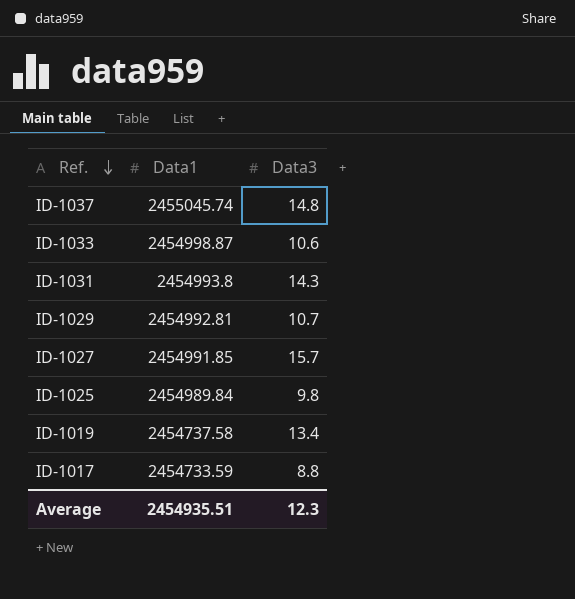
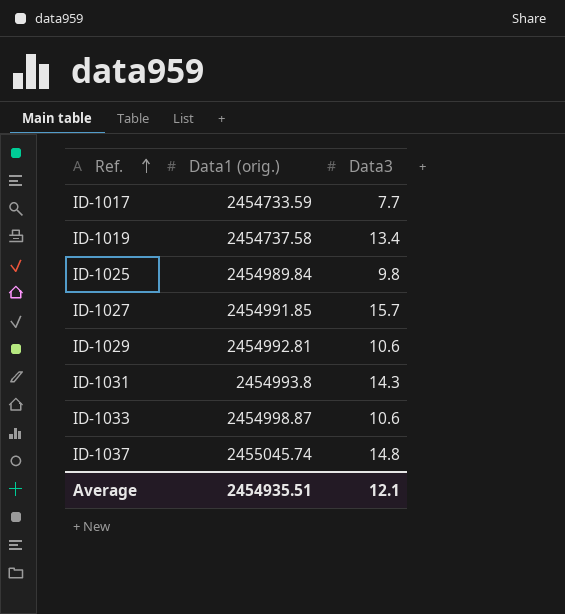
row order: Ref. descending -> Ref. ascending
column name: Data1 -> Data1 (orig.)
ID-1017 | Data3: 8.8 -> 7.7
ID-1029 | Data3: 10.7 -> 10.6
Average | Data3: 12.3 -> 12.1

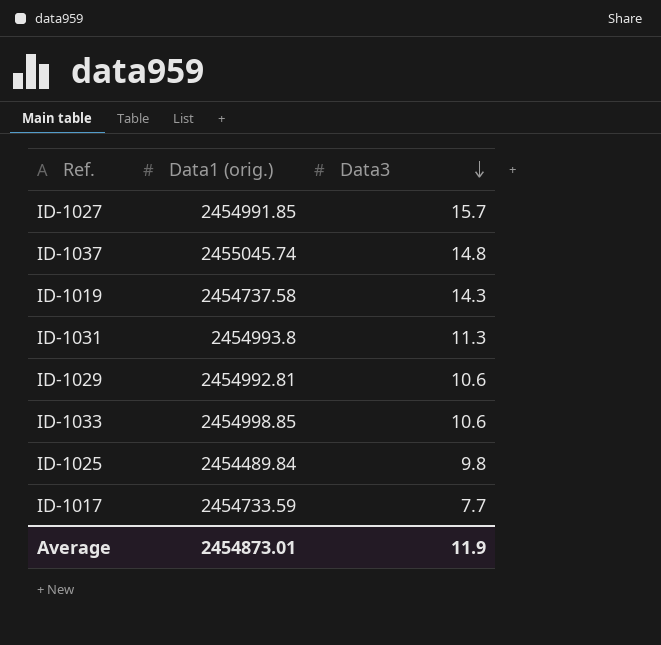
row order: Ref. ascending -> Data3 descending
ID-1019 | Data3: 13.4 -> 14.3
ID-1031 | Data3: 14.3 -> 11.3
ID-1033 | Data1 (orig.): 2454998.87 -> 2454998.85
ID-1025 | Data1 (orig.): 2454989.84 -> 2454489.84
Average | Data1 (orig.): 2454935.51 -> 2454873.01
Average | Data3: 12.1 -> 11.9

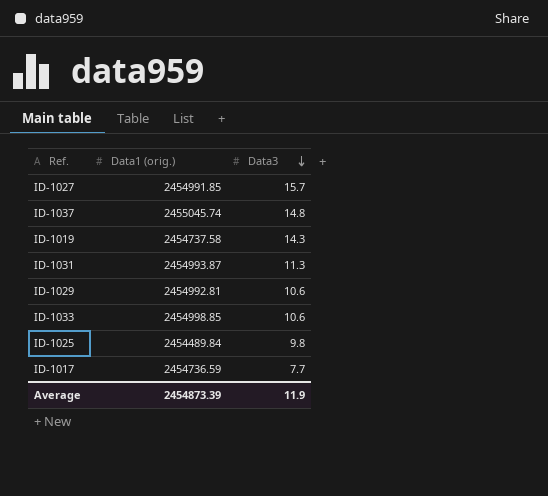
ID-1031 | Data1 (orig.): 2454993.8 -> 2454993.87
ID-1017 | Data1 (orig.): 2454733.59 -> 2454736.59
Average | Data1 (orig.): 2454873.01 -> 2454873.39

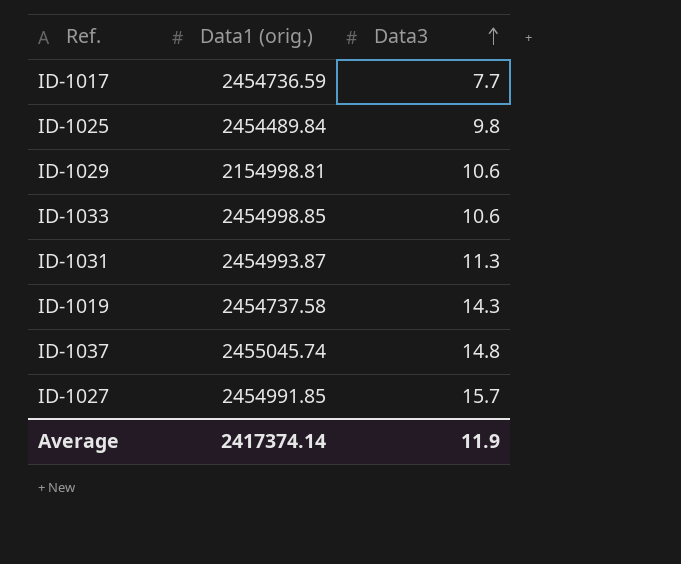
row order: Data3 descending -> Data3 ascending
ID-1029 | Data1 (orig.): 2454992.81 -> 2154998.81
Average | Data1 (orig.): 2454873.39 -> 2417374.14

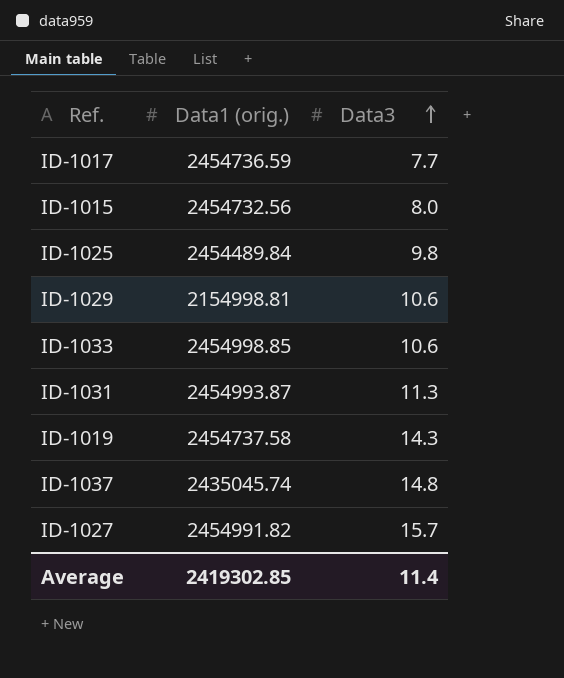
row ID-1015: none -> 2454732.56 | 8.0
ID-1037 | Data1 (orig.): 2455045.74 -> 2435045.74
ID-1027 | Data1 (orig.): 2454991.85 -> 2454991.82
Average | Data1 (orig.): 2417374.14 -> 2419302.85
Average | Data3: 11.9 -> 11.4

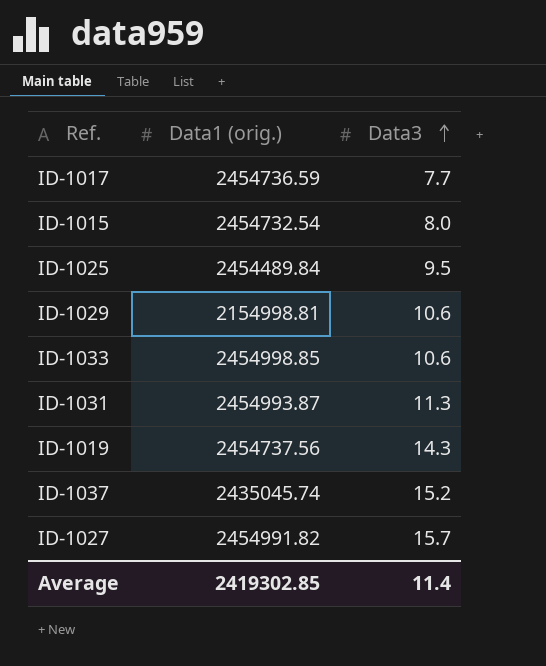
ID-1015 | Data1 (orig.): 2454732.56 -> 2454732.54
ID-1025 | Data3: 9.8 -> 9.5
ID-1019 | Data1 (orig.): 2454737.58 -> 2454737.56
ID-1037 | Data3: 14.8 -> 15.2

